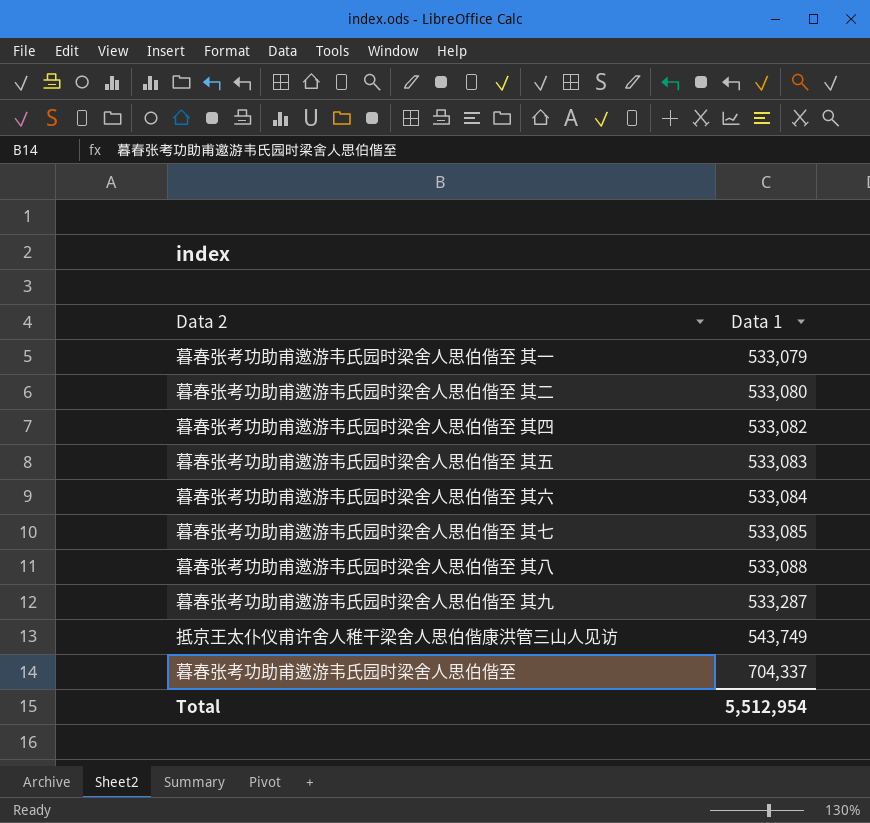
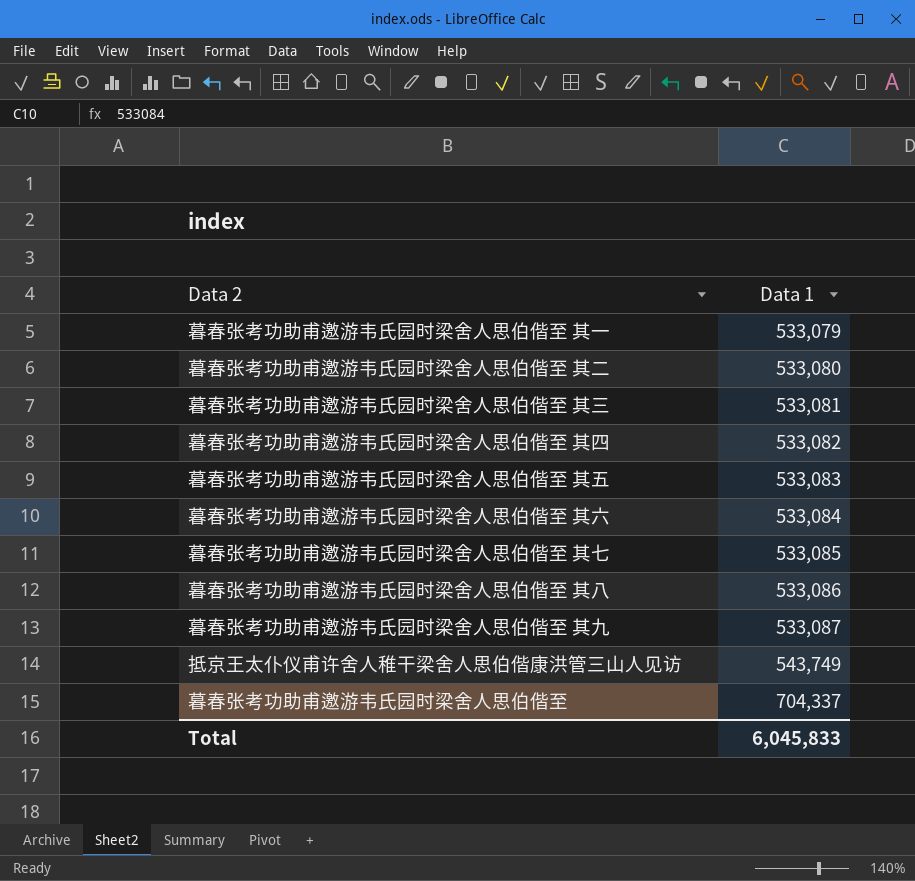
row 暮春张考功助甫邀游韦氏园时梁舍人思伯偕至 其三: none -> 533,081
暮春张考功助甫邀游韦氏园时梁舍人思伯偕至 其八 | Data 1: 533,088 -> 533,086
暮春张考功助甫邀游韦氏园时梁舍人思伯偕至 其九 | Data 1: 533,287 -> 533,087
Total | Data 1: 5,512,954 -> 6,045,833

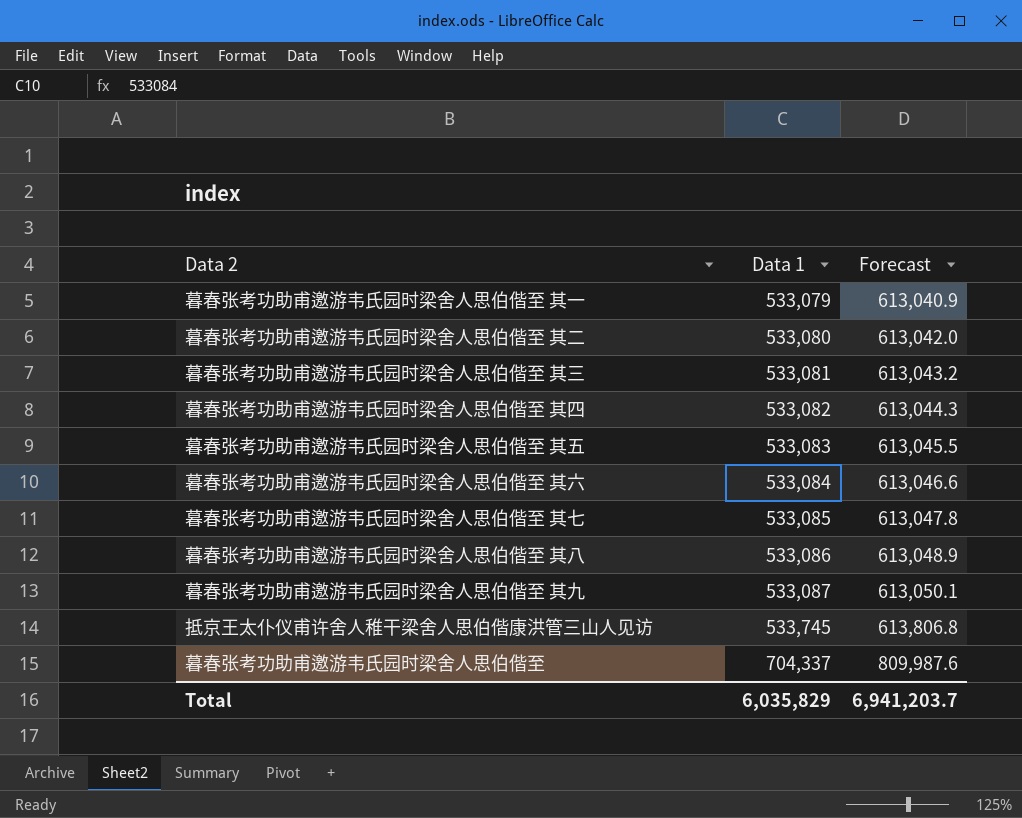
column Forecast | formula: none -> [Data 1] * 1.15
抵京王太仆仪甫许舍人稚干梁舍人思伯偕康洪管三山人见访 | Data 1: 543,749 -> 533,745
Total | Data 1: 6,045,833 -> 6,035,829

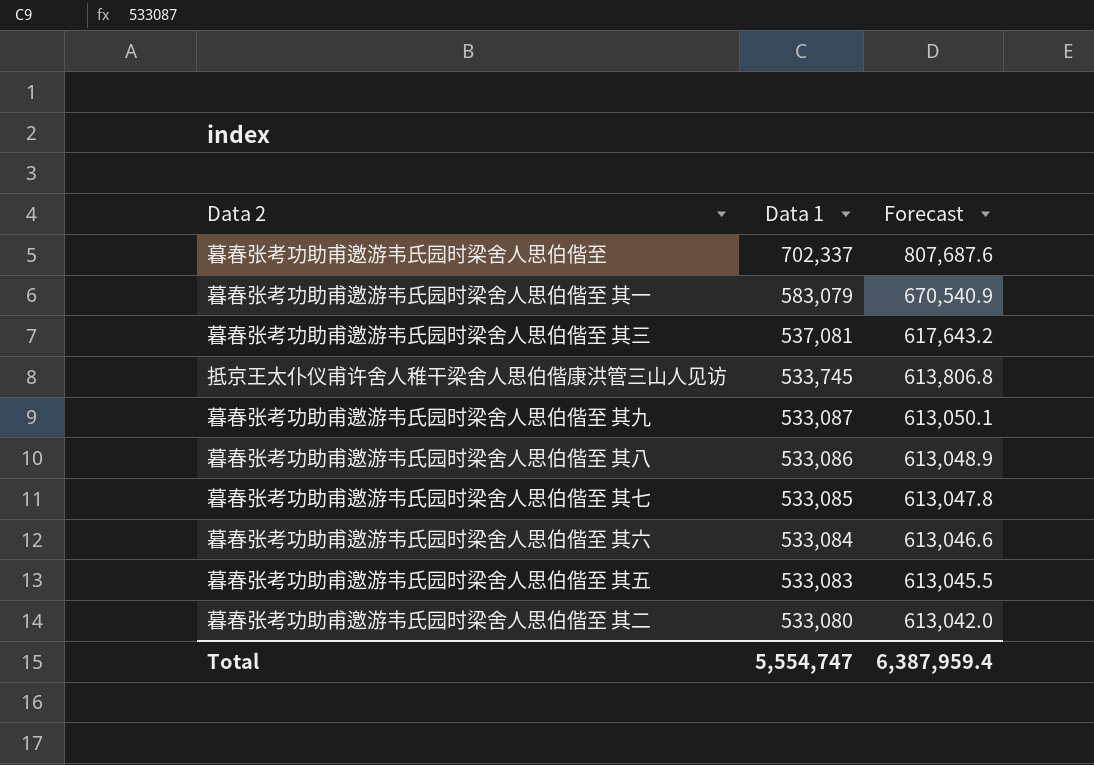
row order: Data 1 ascending -> Data 1 descending
row 暮春张考功助甫邀游韦氏园时梁舍人思伯偕至 其四: 533,082 | 613,044.3 -> none
暮春张考功助甫邀游韦氏园时梁舍人思伯偕至 | Data 1: 704,337 -> 702,337
暮春张考功助甫邀游韦氏园时梁舍人思伯偕至 | Forecast: 809,987.6 -> 807,687.6
暮春张考功助甫邀游韦氏园时梁舍人思伯偕至 其一 | Data 1: 533,079 -> 583,079
暮春张考功助甫邀游韦氏园时梁舍人思伯偕至 其一 | Forecast: 613,040.9 -> 670,540.9
暮春张考功助甫邀游韦氏园时梁舍人思伯偕至 其三 | Data 1: 533,081 -> 537,081
暮春张考功助甫邀游韦氏园时梁舍人思伯偕至 其三 | Forecast: 613,043.2 -> 617,643.2
Total | Data 1: 6,035,829 -> 5,554,747
Total | Forecast: 6,941,203.7 -> 6,387,959.4

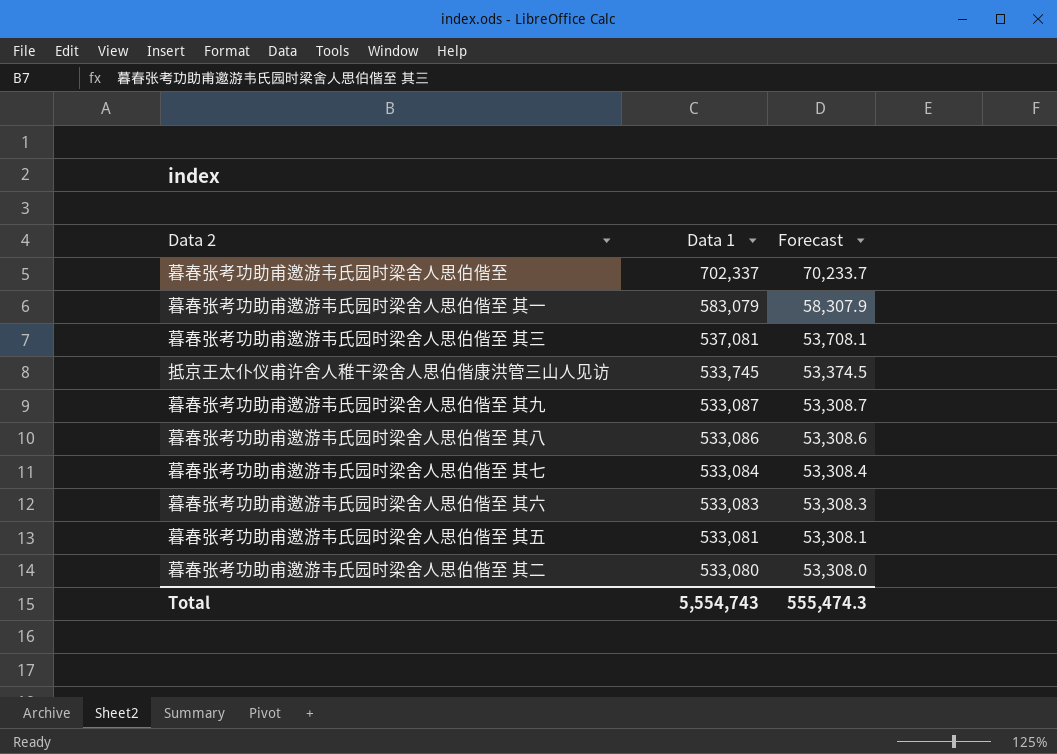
column Forecast | formula: [Data 1] * 1.15 -> [Data 1] * 0.1
暮春张考功助甫邀游韦氏园时梁舍人思伯偕至 其七 | Data 1: 533,085 -> 533,084
暮春张考功助甫邀游韦氏园时梁舍人思伯偕至 其六 | Data 1: 533,084 -> 533,083
暮春张考功助甫邀游韦氏园时梁舍人思伯偕至 其五 | Data 1: 533,083 -> 533,081
Total | Data 1: 5,554,747 -> 5,554,743
Total | Forecast: 6,387,959.4 -> 555,474.3

